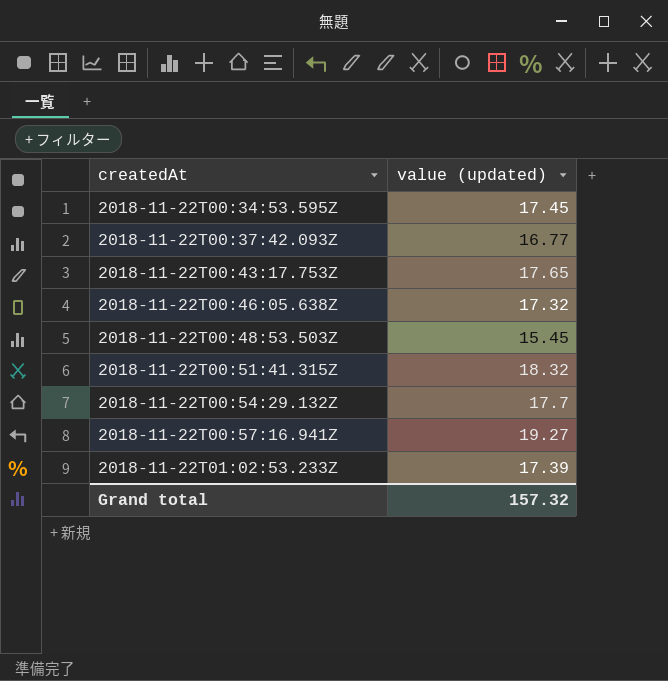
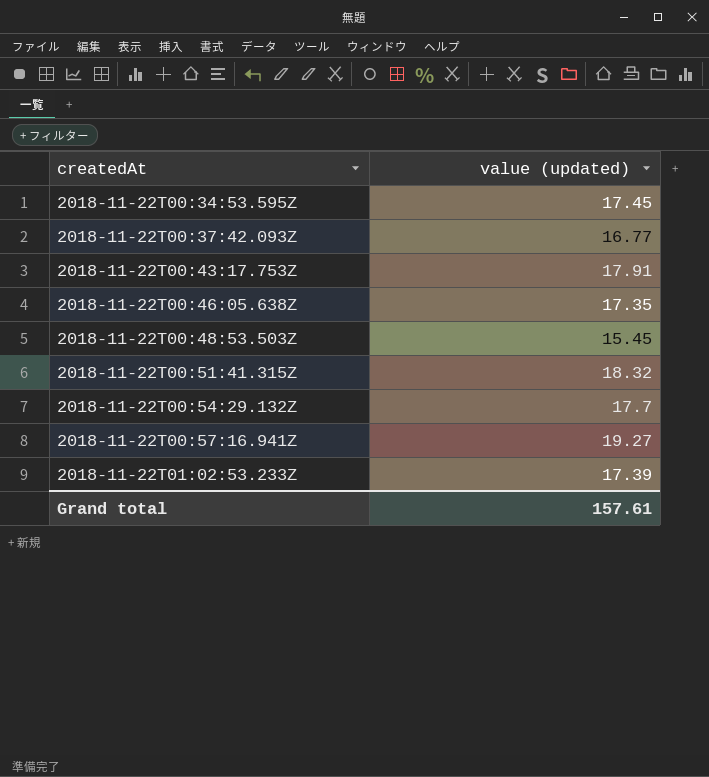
2018-11-22T00:43:17.753Z | value (updated): 17.65 -> 17.91
2018-11-22T00:46:05.638Z | value (updated): 17.32 -> 17.35
Grand total | value (updated): 157.32 -> 157.61

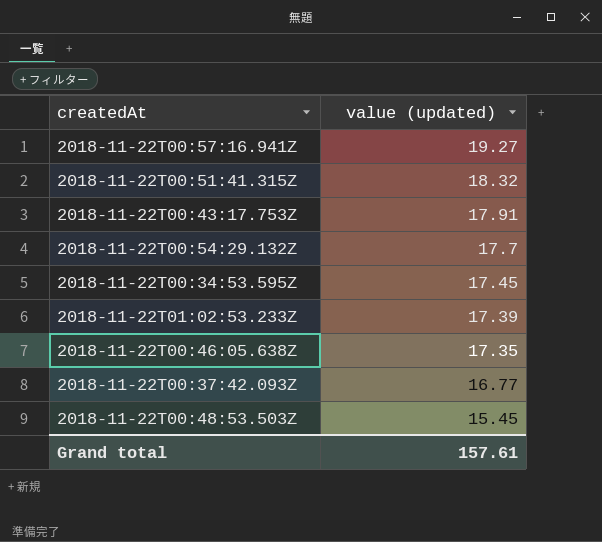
row order: createdAt ascending -> value (updated) descending

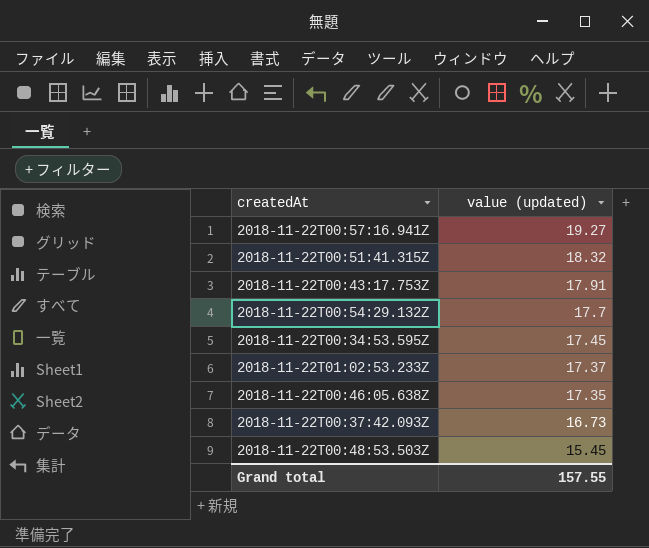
2018-11-22T01:02:53.233Z | value (updated): 17.39 -> 17.37
2018-11-22T00:37:42.093Z | value (updated): 16.77 -> 16.73
Grand total | value (updated): 157.61 -> 157.55

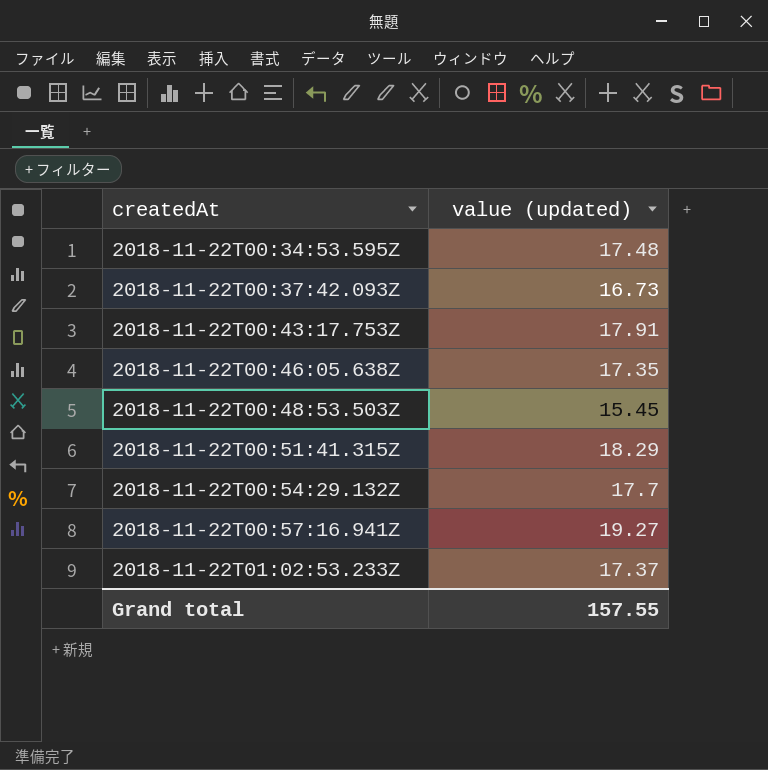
row order: value (updated) descending -> createdAt ascending
2018-11-22T00:34:53.595Z | value (updated): 17.45 -> 17.48
2018-11-22T00:51:41.315Z | value (updated): 18.32 -> 18.29

